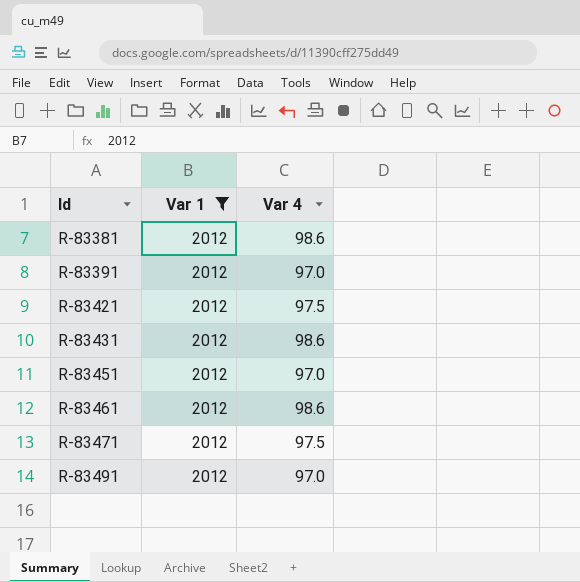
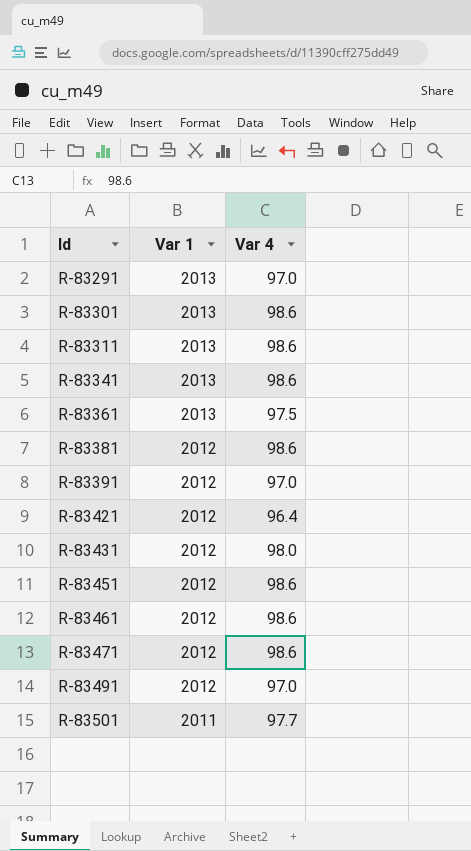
filter: Var 1 = 2012 -> none
R-83421 | Var 4: 97.5 -> 96.4
R-83431 | Var 4: 98.6 -> 98.0
R-83451 | Var 4: 97.0 -> 98.6
R-83471 | Var 4: 97.5 -> 98.6

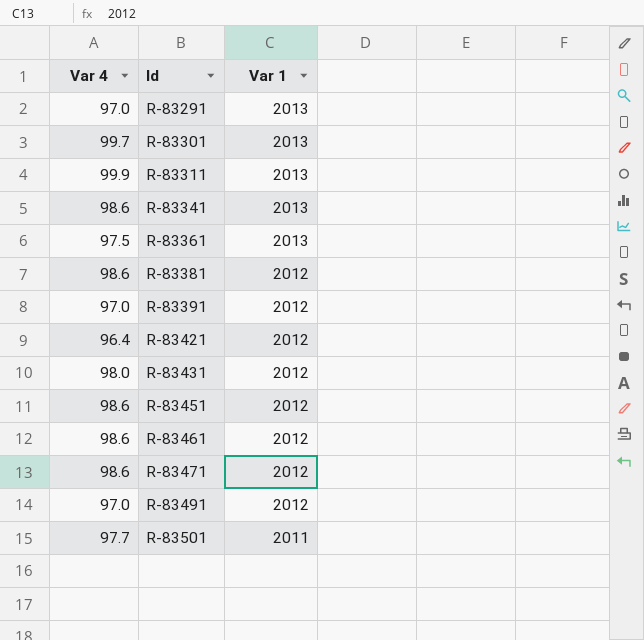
column Var 4 | position: 3 -> 1
R-83301 | Var 4: 98.6 -> 99.7
R-83311 | Var 4: 98.6 -> 99.9

